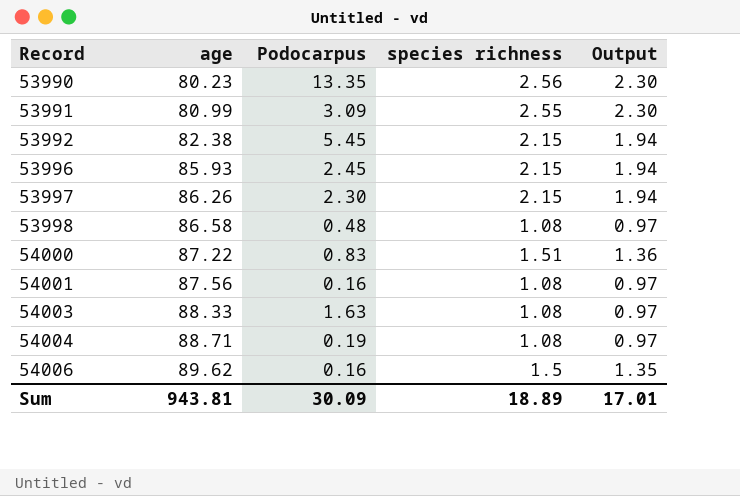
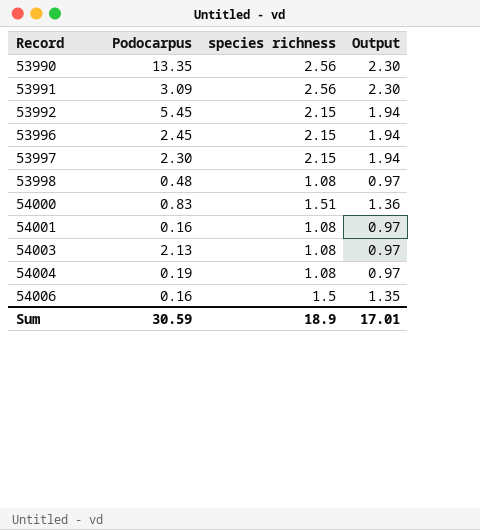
column age | position: 2 -> none
53991 | species richness: 2.55 -> 2.56
54003 | Podocarpus: 1.63 -> 2.13
Sum | Podocarpus: 30.09 -> 30.59
Sum | species richness: 18.89 -> 18.9

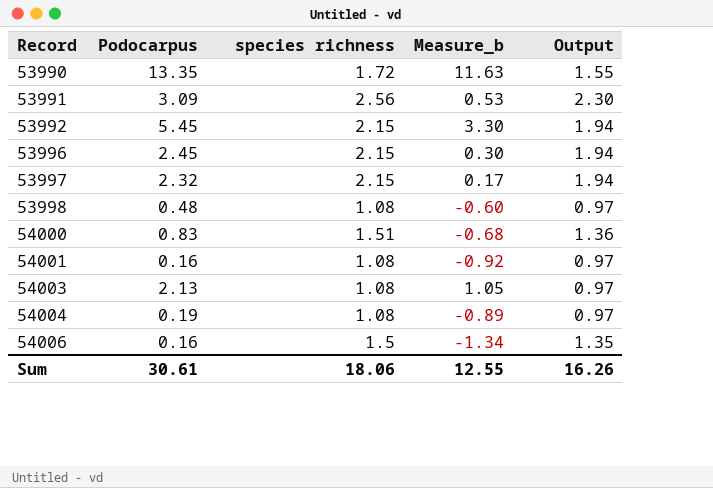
column Measure_b | formula: none -> [Podocarpus] - [species richness]
53990 | species richness: 2.56 -> 1.72
53990 | Output: 2.30 -> 1.55
53997 | Podocarpus: 2.30 -> 2.32
Sum | Podocarpus: 30.59 -> 30.61
Sum | species richness: 18.9 -> 18.06
Sum | Output: 17.01 -> 16.26

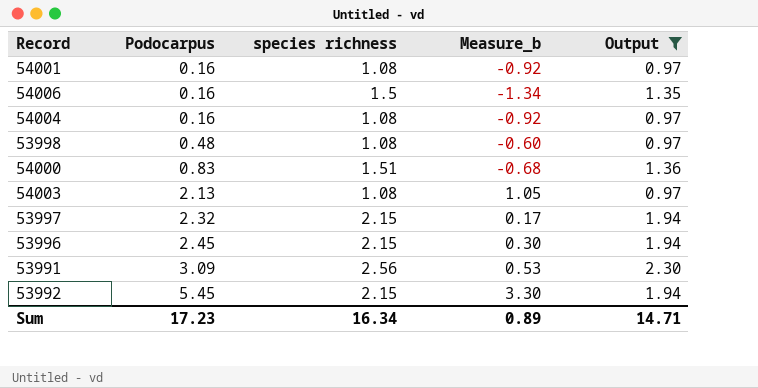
filter: none -> Output != 1.55
row order: Record ascending -> Podocarpus ascending
54004 | Podocarpus: 0.19 -> 0.16
54004 | Measure_b: -0.89 -> -0.92
Sum | Podocarpus: 30.61 -> 17.23
Sum | species richness: 18.06 -> 16.34
Sum | Measure_b: 12.55 -> 0.89
Sum | Output: 16.26 -> 14.71

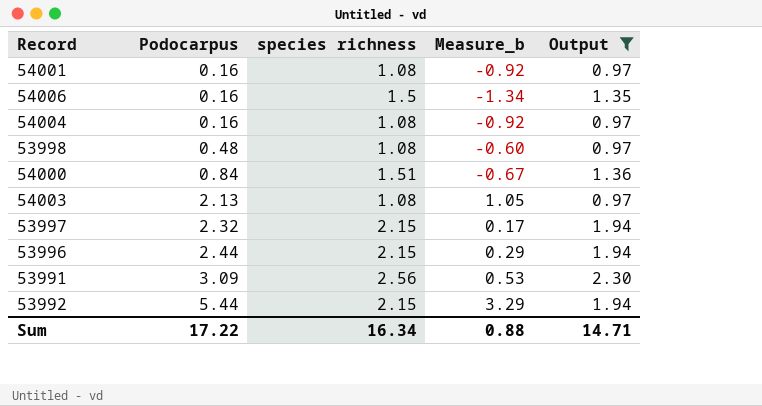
54000 | Podocarpus: 0.83 -> 0.84
54000 | Measure_b: -0.68 -> -0.67
53996 | Podocarpus: 2.45 -> 2.44
53996 | Measure_b: 0.30 -> 0.29
53992 | Podocarpus: 5.45 -> 5.44
53992 | Measure_b: 3.30 -> 3.29
Sum | Podocarpus: 17.23 -> 17.22
Sum | Measure_b: 0.89 -> 0.88

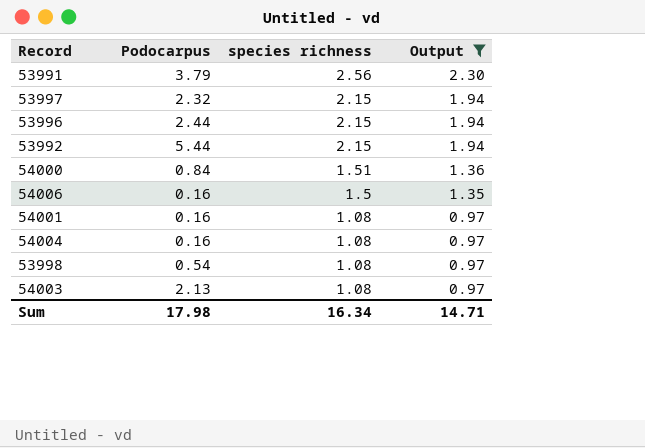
row order: Podocarpus ascending -> species richness descending
column Measure_b | formula: [Podocarpus] - [species richness] -> none
53991 | Podocarpus: 3.09 -> 3.79
53998 | Podocarpus: 0.48 -> 0.54
Sum | Podocarpus: 17.22 -> 17.98

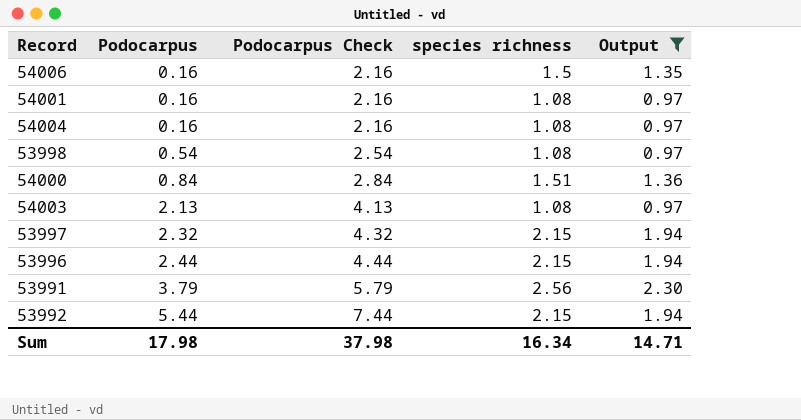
row order: species richness descending -> Podocarpus ascending
column Podocarpus Check | formula: none -> [Podocarpus] + 2

